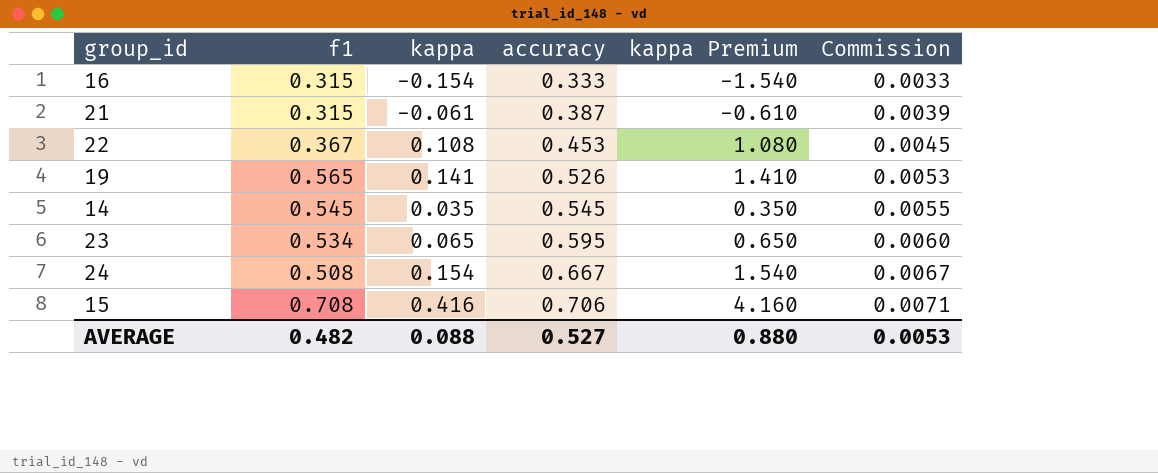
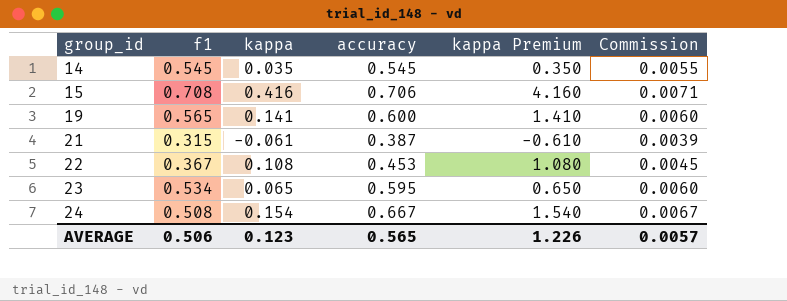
row order: accuracy ascending -> group_id ascending
row 16: 0.315 | -0.154 | 0.333 | -1.540 | 0.0033 -> none
19 | accuracy: 0.526 -> 0.600
19 | Commission: 0.0053 -> 0.0060
AVERAGE | f1: 0.482 -> 0.506
AVERAGE | kappa: 0.088 -> 0.123
AVERAGE | accuracy: 0.527 -> 0.565
AVERAGE | kappa Premium: 0.880 -> 1.226
AVERAGE | Commission: 0.0053 -> 0.0057

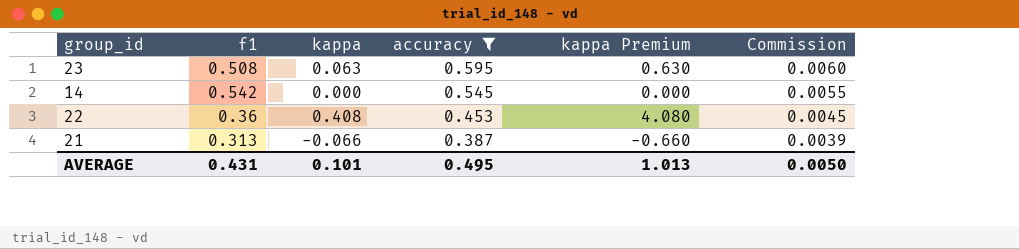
filter: none -> accuracy <= 0.595
row order: group_id ascending -> accuracy descending
23 | f1: 0.534 -> 0.508
23 | kappa: 0.065 -> 0.063
23 | kappa Premium: 0.650 -> 0.630
14 | f1: 0.545 -> 0.542
14 | kappa: 0.035 -> 0.000
14 | kappa Premium: 0.350 -> 0.000
22 | f1: 0.367 -> 0.36
22 | kappa: 0.108 -> 0.408
22 | kappa Premium: 1.080 -> 4.080
21 | f1: 0.315 -> 0.313
21 | kappa: -0.061 -> -0.066
21 | kappa Premium: -0.610 -> -0.660
AVERAGE | f1: 0.506 -> 0.431
AVERAGE | kappa: 0.123 -> 0.101
AVERAGE | accuracy: 0.565 -> 0.495
AVERAGE | kappa Premium: 1.226 -> 1.013
AVERAGE | Commission: 0.0057 -> 0.0050

